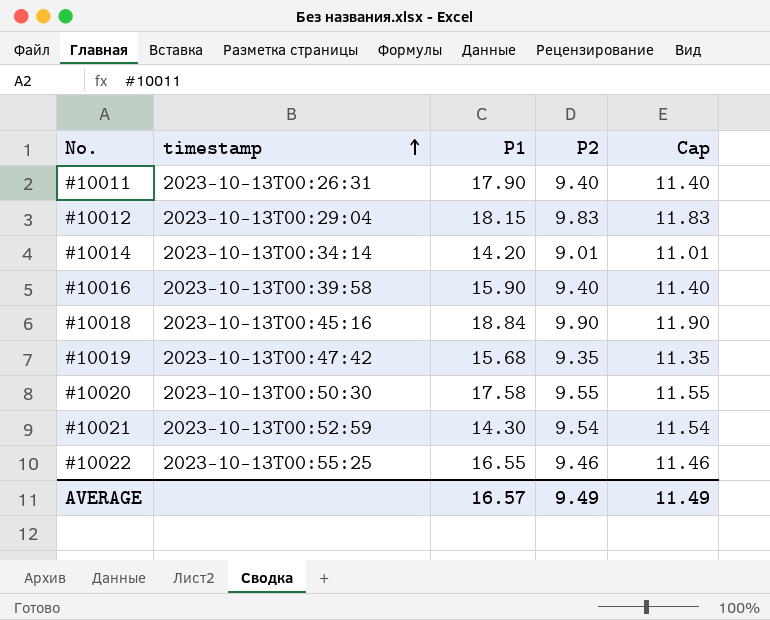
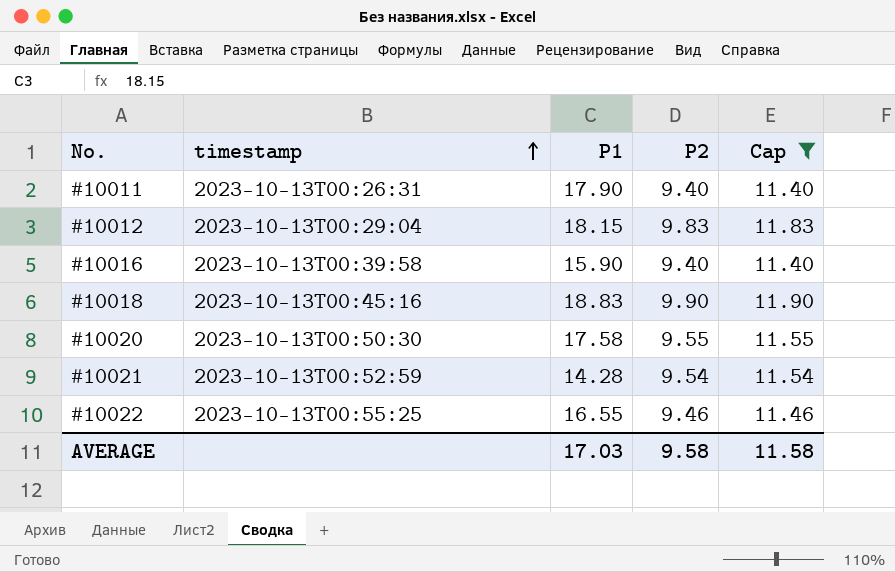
filter: none -> Cap >= 11.40
#10018 | P1: 18.84 -> 18.83
#10021 | P1: 14.30 -> 14.28
AVERAGE | P1: 16.57 -> 17.03
AVERAGE | P2: 9.49 -> 9.58
AVERAGE | Cap: 11.49 -> 11.58

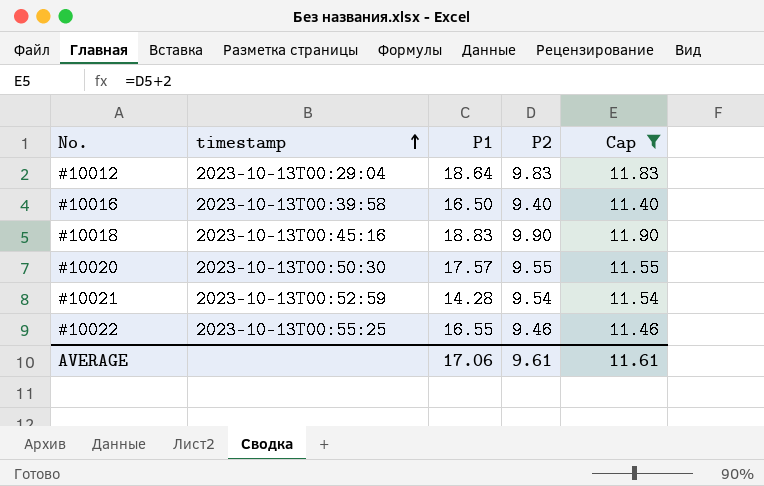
row #10011: 2023-10-13T00:26:31 | 17.90 | 9.40 | 11.40 -> none
#10012 | P1: 18.15 -> 18.64
#10016 | P1: 15.90 -> 16.50
#10020 | P1: 17.58 -> 17.57
AVERAGE | P1: 17.03 -> 17.06
AVERAGE | P2: 9.58 -> 9.61
AVERAGE | Cap: 11.58 -> 11.61

